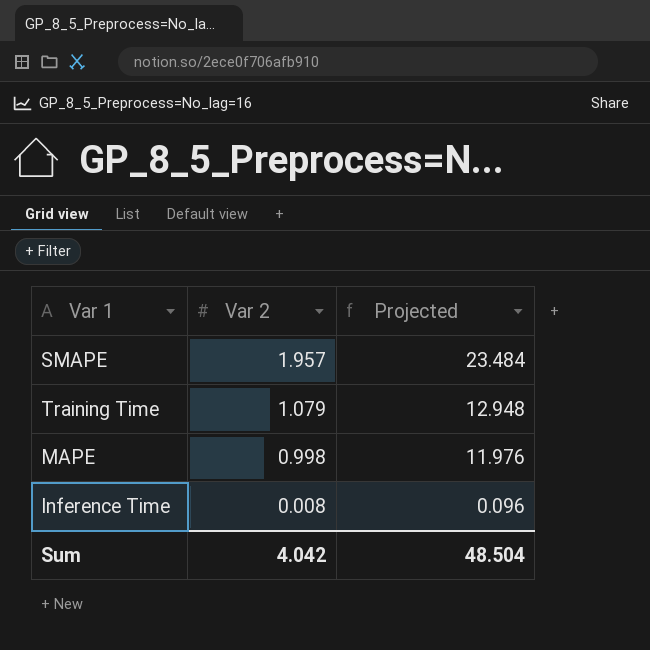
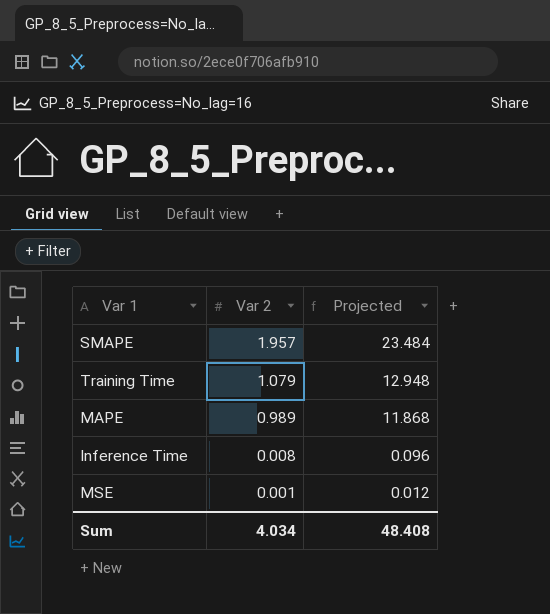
MAPE | Var 2: 0.998 -> 0.989
MAPE | Projected: 11.976 -> 11.868
row MSE: none -> 0.001 | 0.012
Sum | Var 2: 4.042 -> 4.034
Sum | Projected: 48.504 -> 48.408

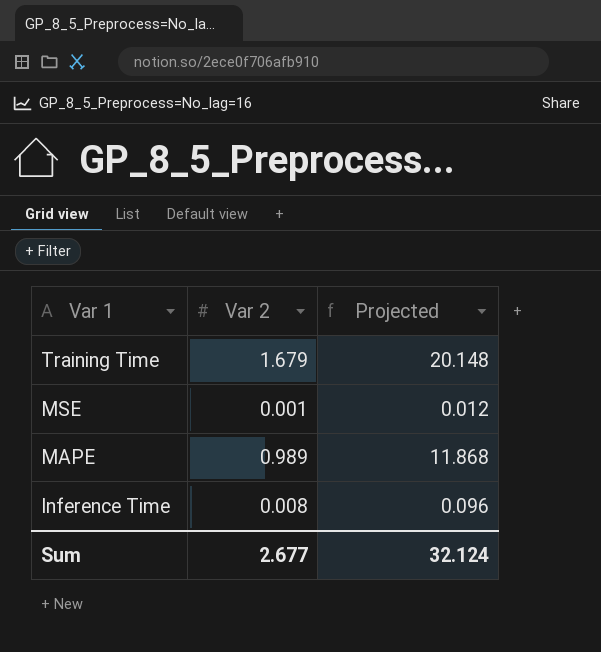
row order: Var 2 descending -> Var 1 descending
row SMAPE: 1.957 | 23.484 -> none
Training Time | Var 2: 1.079 -> 1.679
Training Time | Projected: 12.948 -> 20.148
Sum | Var 2: 4.034 -> 2.677
Sum | Projected: 48.408 -> 32.124

